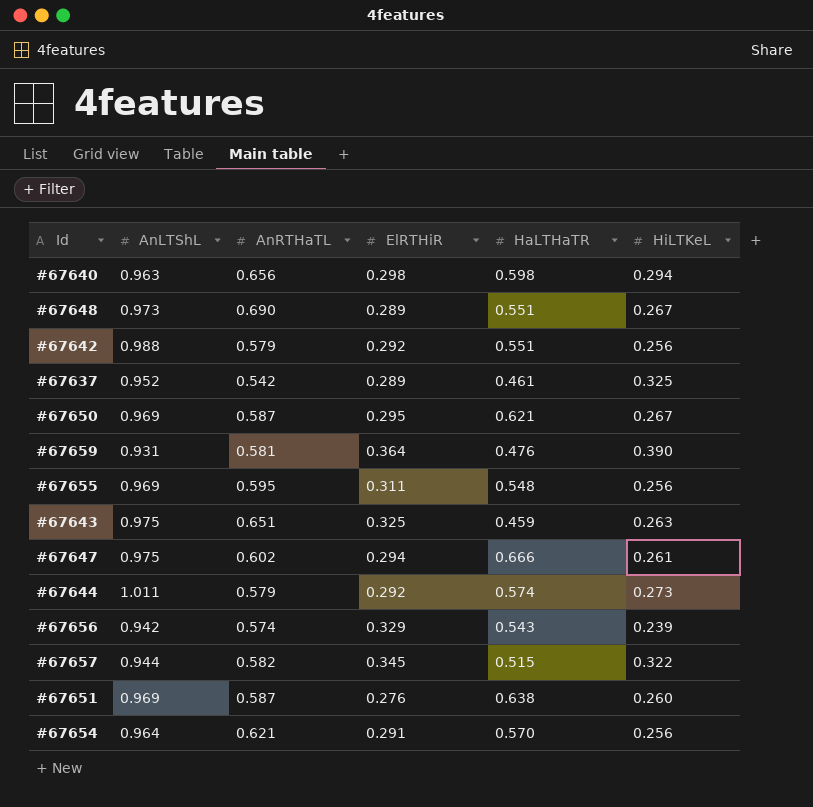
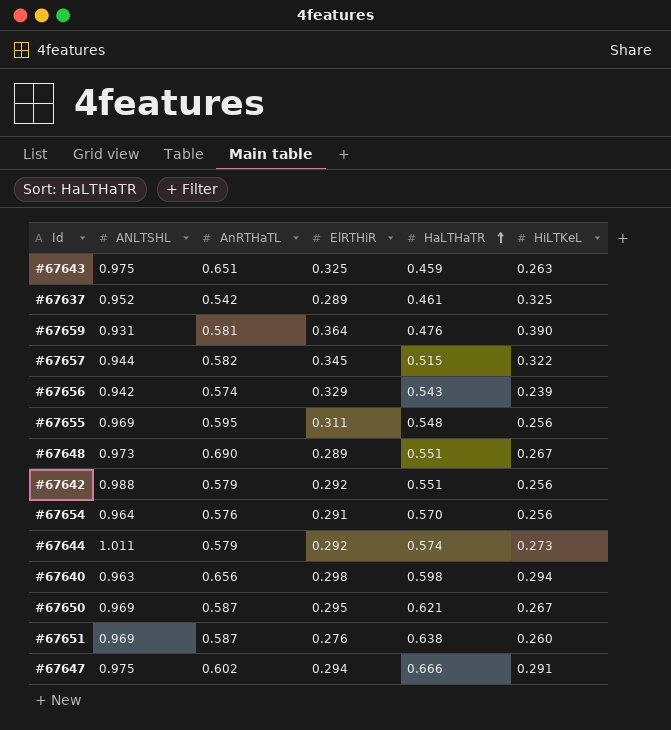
row order: none -> HaLTHaTR ascending
column name: AnLTShL -> ANLTSHL
#67654 | AnRTHaTL: 0.621 -> 0.576
#67647 | HiLTKeL: 0.261 -> 0.291

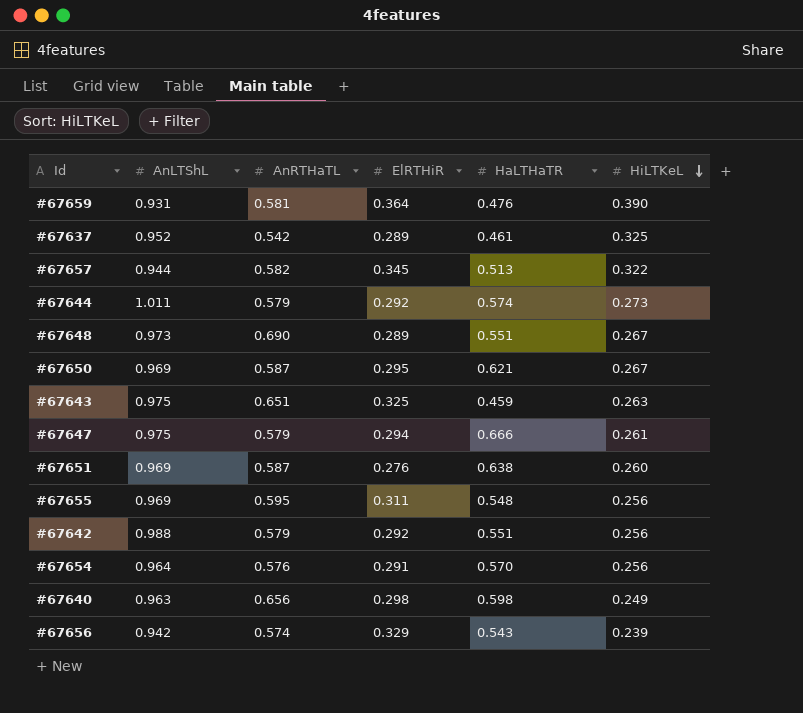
row order: HaLTHaTR ascending -> HiLTKeL descending
column name: ANLTSHL -> AnLTShL
#67657 | HaLTHaTR: 0.515 -> 0.513
#67647 | AnRTHaTL: 0.602 -> 0.579
#67647 | HiLTKeL: 0.291 -> 0.261
#67640 | HiLTKeL: 0.294 -> 0.249

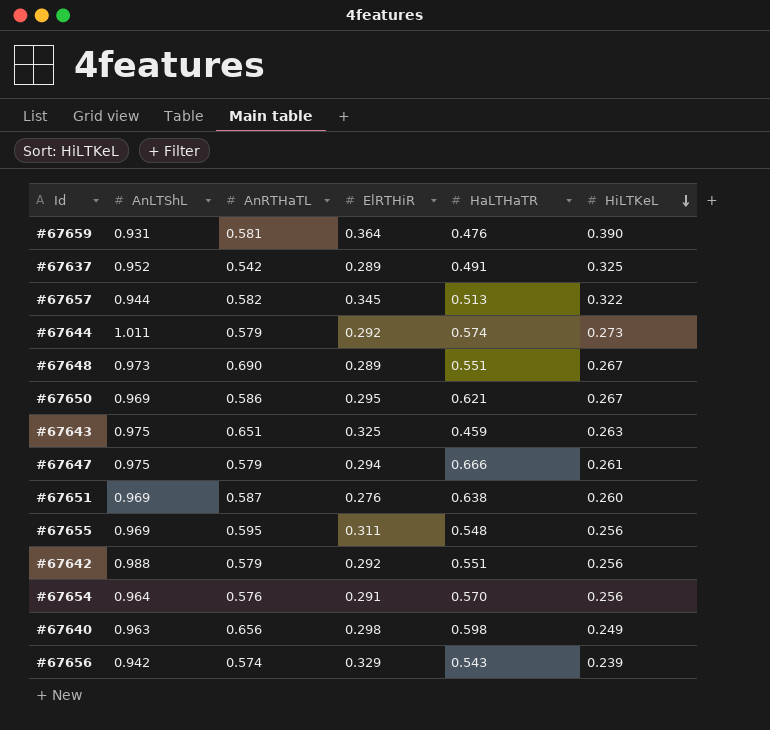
#67637 | HaLTHaTR: 0.461 -> 0.491
#67650 | AnRTHaTL: 0.587 -> 0.586

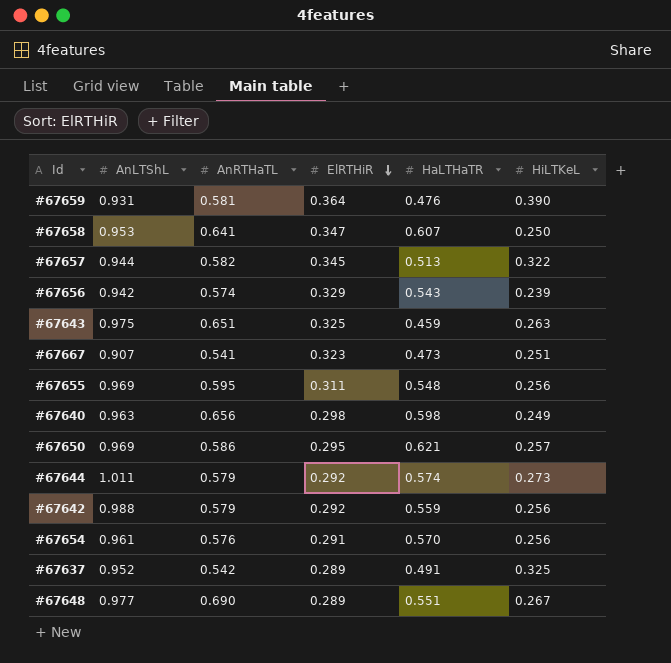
row order: HiLTKeL descending -> ElRTHiR descending
row #67647: 0.975 | 0.579 | 0.294 | 0.666 | 0.261 -> none
row #67651: 0.969 | 0.587 | 0.276 | 0.638 | 0.260 -> none
row #67658: none -> 0.953 | 0.641 | 0.347 | 0.607 | 0.250
row #67667: none -> 0.907 | 0.541 | 0.323 | 0.473 | 0.251
#67650 | HiLTKeL: 0.267 -> 0.257
#67642 | HaLTHaTR: 0.551 -> 0.559
#67654 | AnLTShL: 0.964 -> 0.961
#67648 | AnLTShL: 0.973 -> 0.977

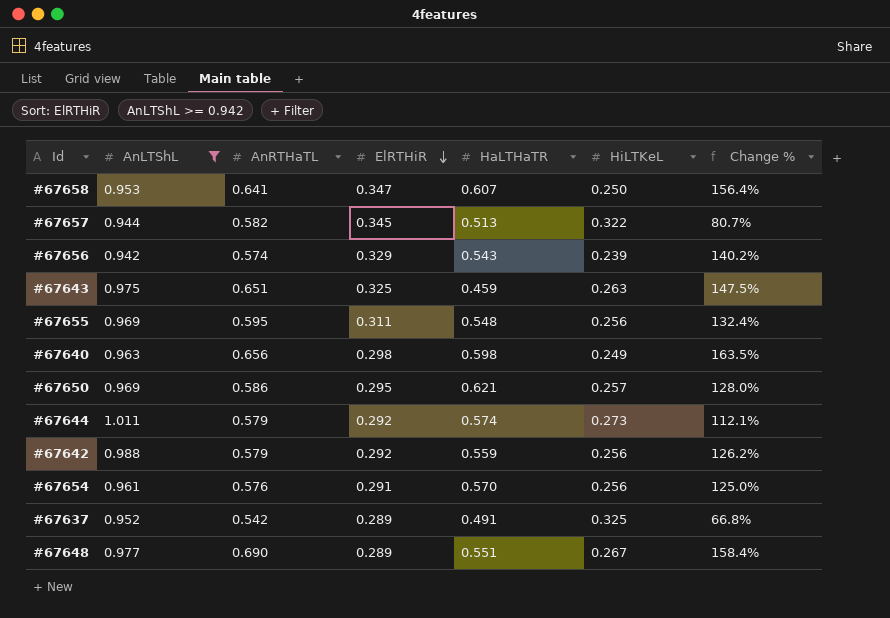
filter: none -> AnLTShL >= 0.942
column Change % | formula: none -> ([AnRTHaTL] - [HiLTKeL]) / [HiLTKeL]

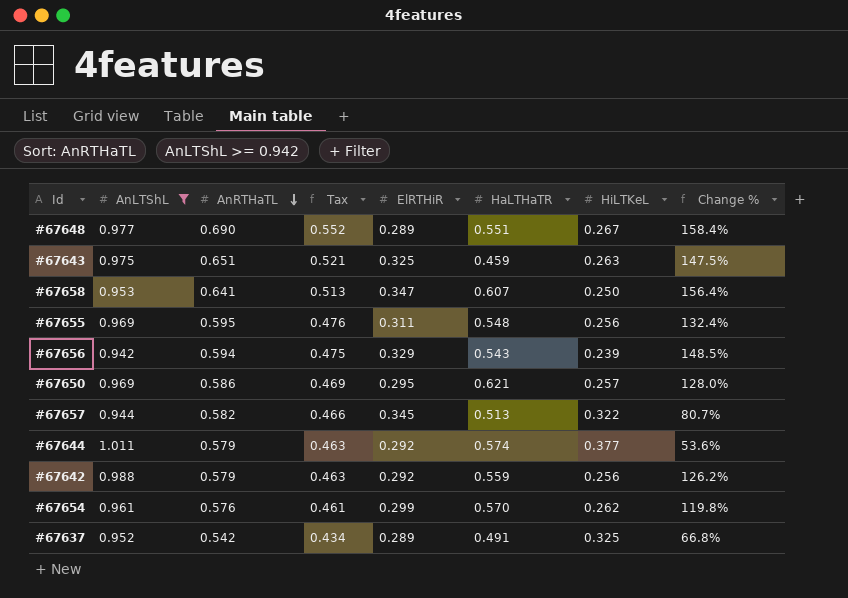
row order: ElRTHiR descending -> AnRTHaTL descending
column Tax | formula: none -> [AnRTHaTL] * 0.8
row #67640: 0.963 | 0.656 | 0.298 | 0.598 | 0.249 | 163.5% -> none
#67656 | AnRTHaTL: 0.574 -> 0.594
#67656 | Change %: 140.2% -> 148.5%
#67644 | HiLTKeL: 0.273 -> 0.377
#67644 | Change %: 112.1% -> 53.6%
#67654 | ElRTHiR: 0.291 -> 0.299
#67654 | HiLTKeL: 0.256 -> 0.262
#67654 | Change %: 125.0% -> 119.8%

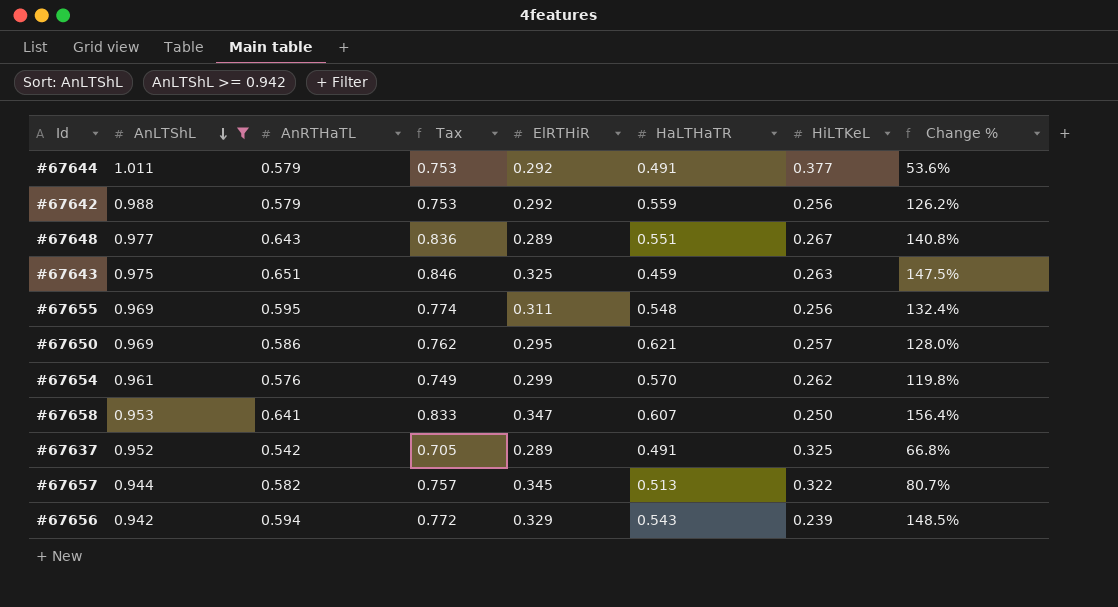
row order: AnRTHaTL descending -> AnLTShL descending
column Tax | formula: [AnRTHaTL] * 0.8 -> [AnRTHaTL] * 1.3
#67644 | HaLTHaTR: 0.574 -> 0.491
#67648 | AnRTHaTL: 0.690 -> 0.643
#67648 | Change %: 158.4% -> 140.8%

